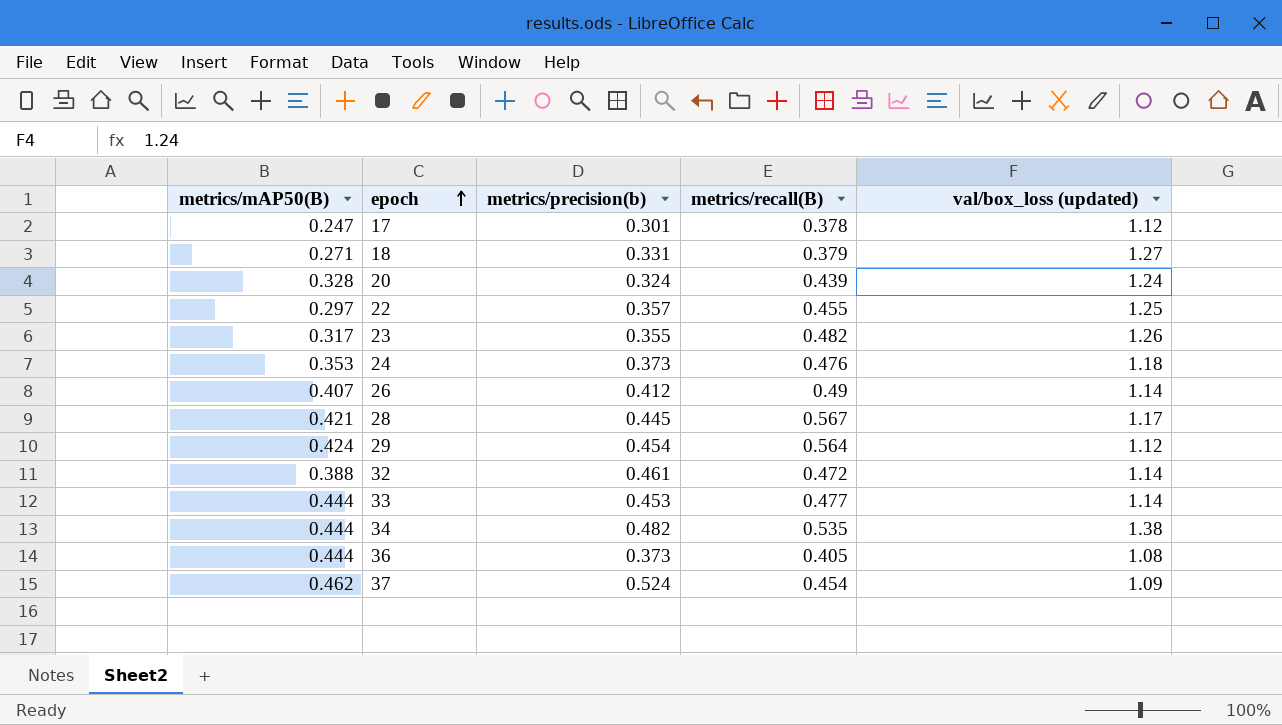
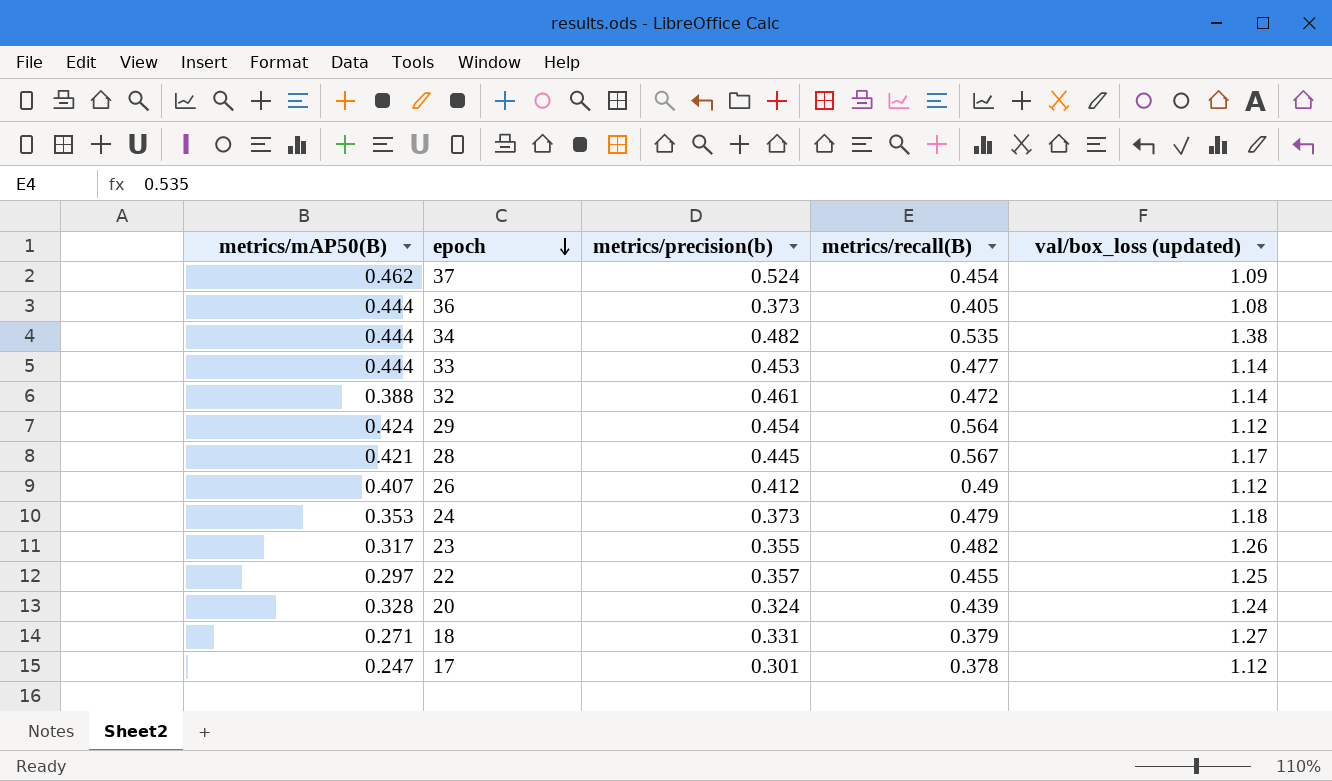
row order: epoch ascending -> epoch descending
26 | val/box_loss (updated): 1.14 -> 1.12
24 | metrics/recall(B): 0.476 -> 0.479

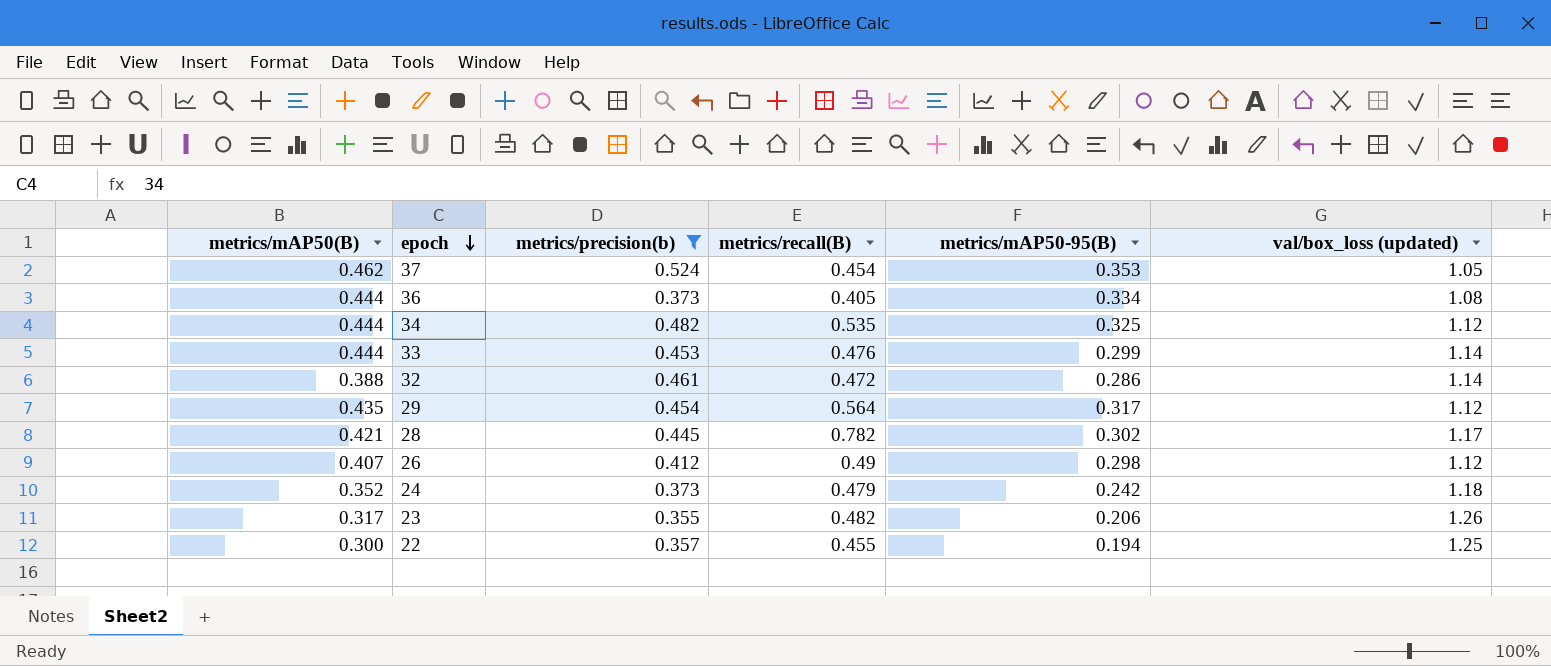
filter: none -> metrics/precision(b) >= 0.355
column metrics/mAP50-95(B) | position: none -> 5
37 | val/box_loss (updated): 1.09 -> 1.05
34 | val/box_loss (updated): 1.38 -> 1.12
33 | metrics/recall(B): 0.477 -> 0.476
29 | metrics/mAP50(B): 0.424 -> 0.435
28 | metrics/recall(B): 0.567 -> 0.782
24 | metrics/mAP50(B): 0.353 -> 0.352
22 | metrics/mAP50(B): 0.297 -> 0.300

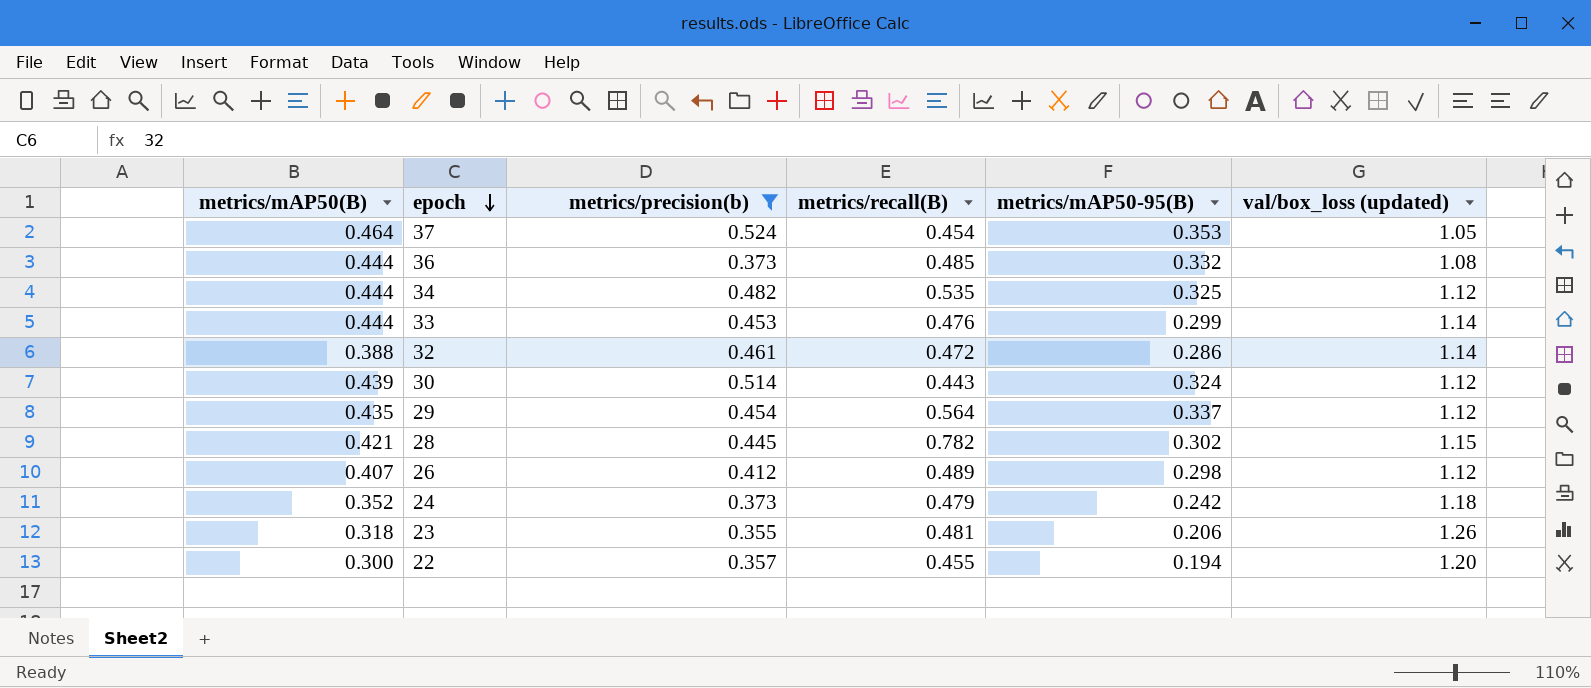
37 | metrics/mAP50(B): 0.462 -> 0.464
36 | metrics/recall(B): 0.405 -> 0.485
36 | metrics/mAP50-95(B): 0.334 -> 0.332
row 30: none -> 0.439 | 0.514 | 0.443 | 0.324 | 1.12
29 | metrics/mAP50-95(B): 0.317 -> 0.337
28 | val/box_loss (updated): 1.17 -> 1.15
26 | metrics/recall(B): 0.49 -> 0.489
23 | metrics/mAP50(B): 0.317 -> 0.318
23 | metrics/recall(B): 0.482 -> 0.481
22 | val/box_loss (updated): 1.25 -> 1.20

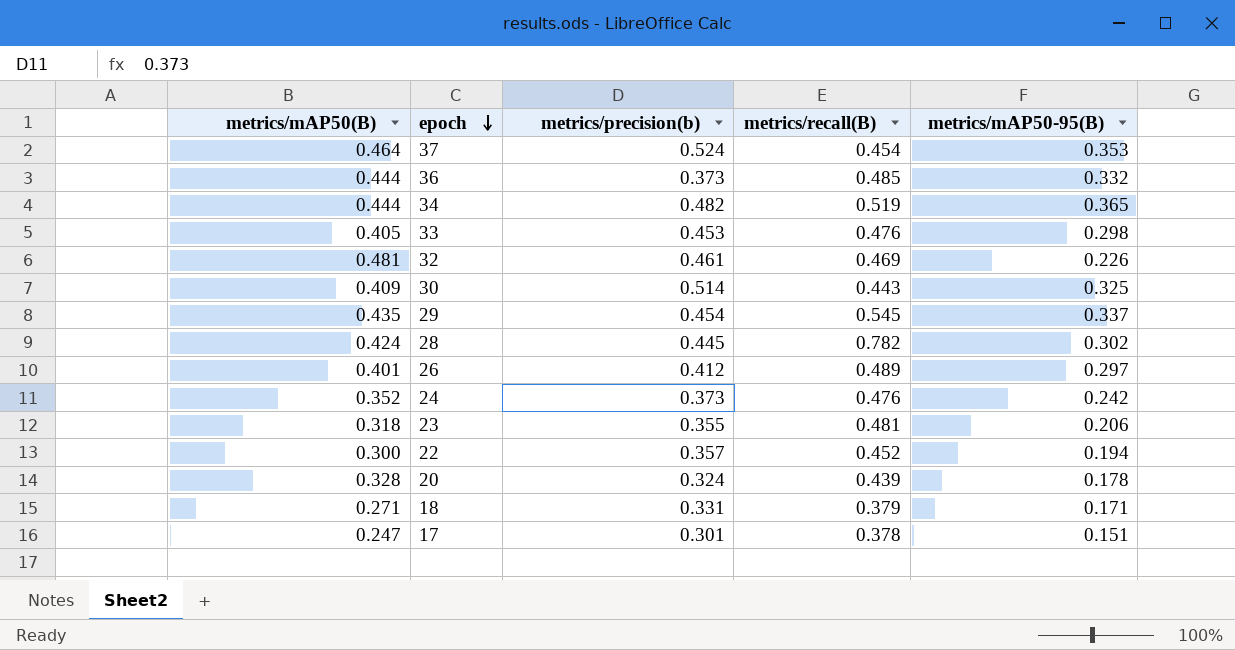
filter: metrics/precision(b) >= 0.355 -> none
column val/box_loss (updated) | position: 6 -> none
34 | metrics/recall(B): 0.535 -> 0.519
34 | metrics/mAP50-95(B): 0.325 -> 0.365
33 | metrics/mAP50(B): 0.444 -> 0.405
33 | metrics/mAP50-95(B): 0.299 -> 0.298
32 | metrics/mAP50(B): 0.388 -> 0.481
32 | metrics/recall(B): 0.472 -> 0.469
32 | metrics/mAP50-95(B): 0.286 -> 0.226
30 | metrics/mAP50(B): 0.439 -> 0.409
30 | metrics/mAP50-95(B): 0.324 -> 0.325
29 | metrics/recall(B): 0.564 -> 0.545
28 | metrics/mAP50(B): 0.421 -> 0.424
26 | metrics/mAP50(B): 0.407 -> 0.401
26 | metrics/mAP50-95(B): 0.298 -> 0.297
24 | metrics/recall(B): 0.479 -> 0.476
22 | metrics/recall(B): 0.455 -> 0.452

